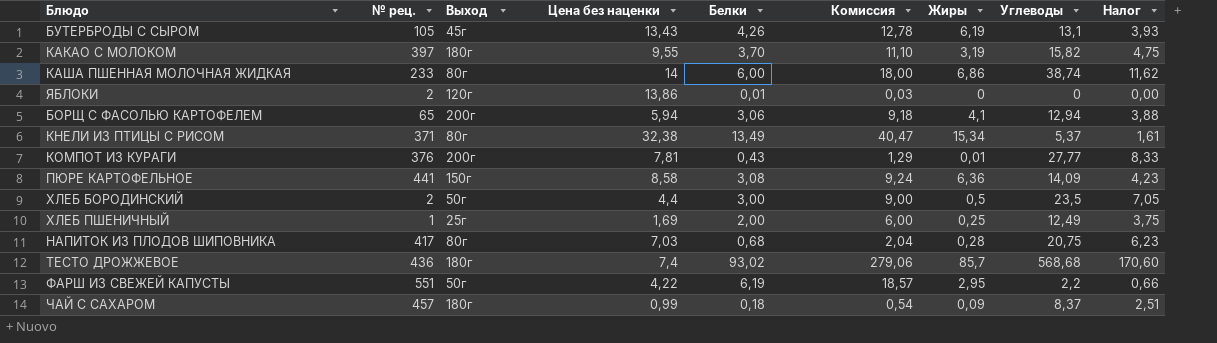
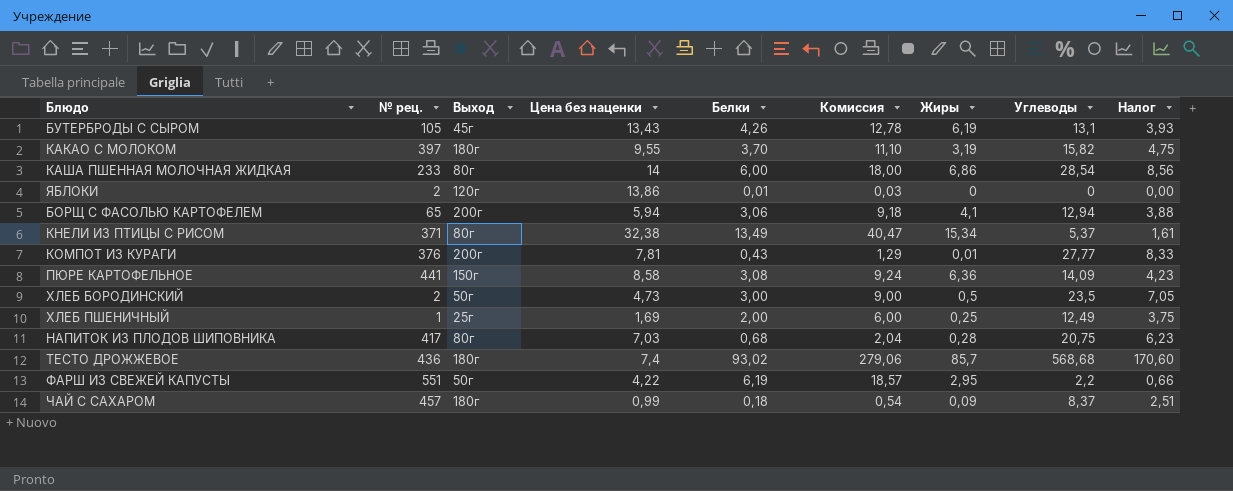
КАША ПШЕННАЯ МОЛОЧНАЯ ЖИДКАЯ | Углеводы: 38,74 -> 28,54
КАША ПШЕННАЯ МОЛОЧНАЯ ЖИДКАЯ | Налог: 11,62 -> 8,56
ХЛЕБ БОРОДИНСКИЙ | Цена без наценки: 4,4 -> 4,73

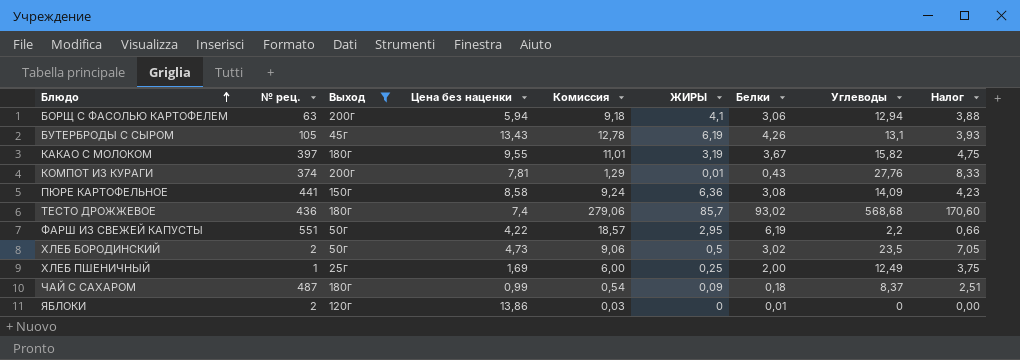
filter: none -> Выход != 80г
row order: none -> Блюдо ascending
column name: Жиры -> ЖИРЫ
column Белки | position: 5 -> 7
БОРЩ С ФАСОЛЬЮ КАРТОФЕЛЕМ | № рец.: 65 -> 63
КАКАО С МОЛОКОМ | Комиссия: 11,10 -> 11,01
КАКАО С МОЛОКОМ | Белки: 3,70 -> 3,67
КОМПОТ ИЗ КУРАГИ | № рец.: 376 -> 374
КОМПОТ ИЗ КУРАГИ | Углеводы: 27,77 -> 27,76
ХЛЕБ БОРОДИНСКИЙ | Комиссия: 9,00 -> 9,06
ХЛЕБ БОРОДИНСКИЙ | Белки: 3,00 -> 3,02
ЧАЙ С САХАРОМ | № рец.: 457 -> 487

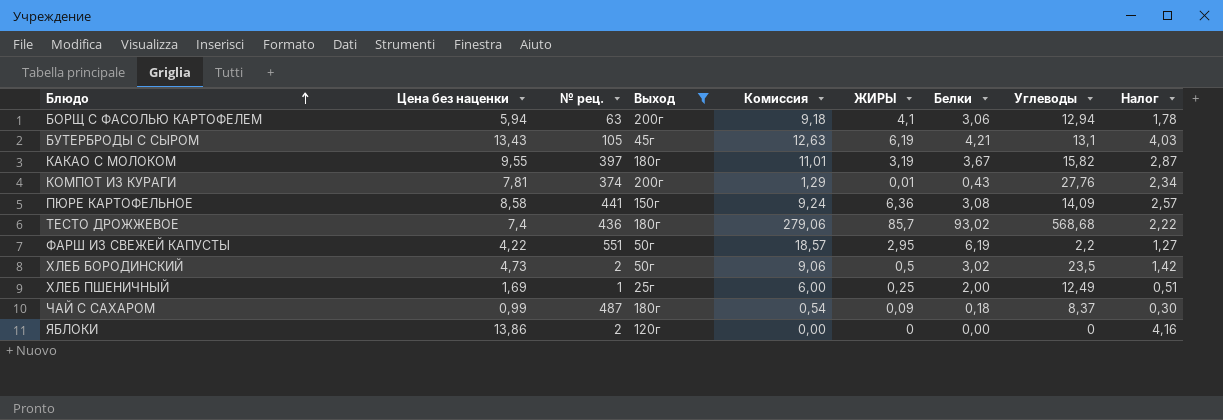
column Цена без наценки | position: 4 -> 2
column Налог | formula: [Углеводы] * 0,3 -> [Цена без наценки] * 0,3
БУТЕРБРОДЫ С СЫРОМ | Комиссия: 12,78 -> 12,63
БУТЕРБРОДЫ С СЫРОМ | Белки: 4,26 -> 4,21
ЯБЛОКИ | Комиссия: 0,03 -> 0,00
ЯБЛОКИ | Белки: 0,01 -> 0,00

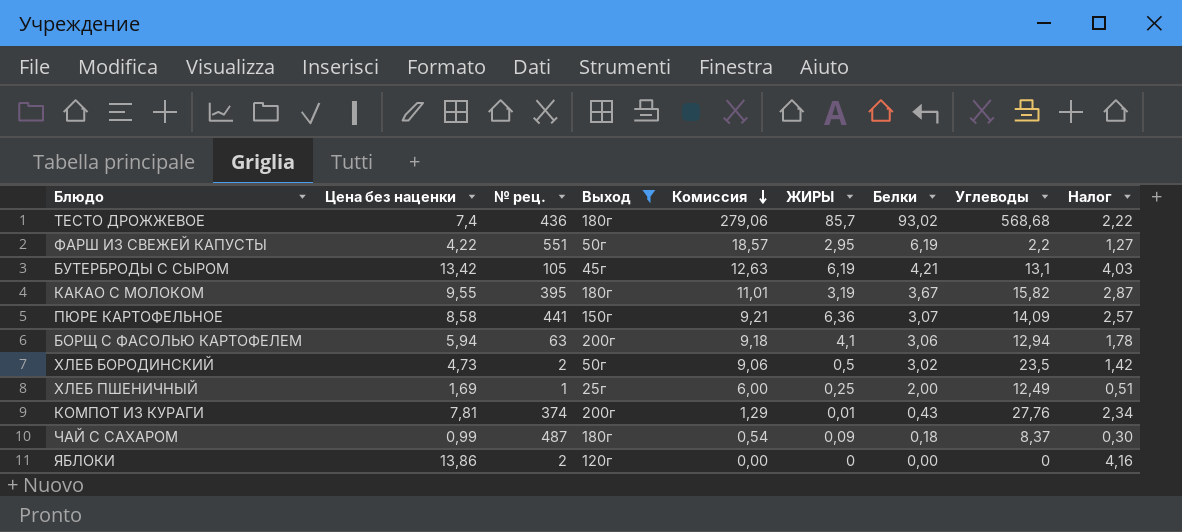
row order: Блюдо ascending -> Комиссия descending
БУТЕРБРОДЫ С СЫРОМ | Цена без наценки: 13,43 -> 13,42
КАКАО С МОЛОКОМ | № рец.: 397 -> 395
ПЮРЕ КАРТОФЕЛЬНОЕ | Комиссия: 9,24 -> 9,21
ПЮРЕ КАРТОФЕЛЬНОЕ | Белки: 3,08 -> 3,07

